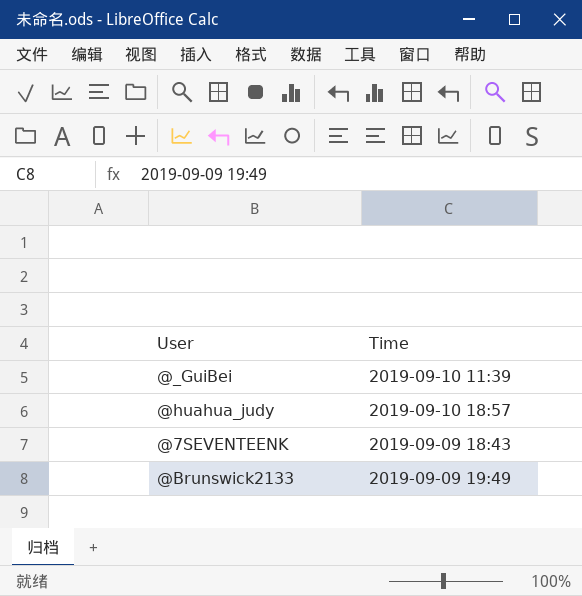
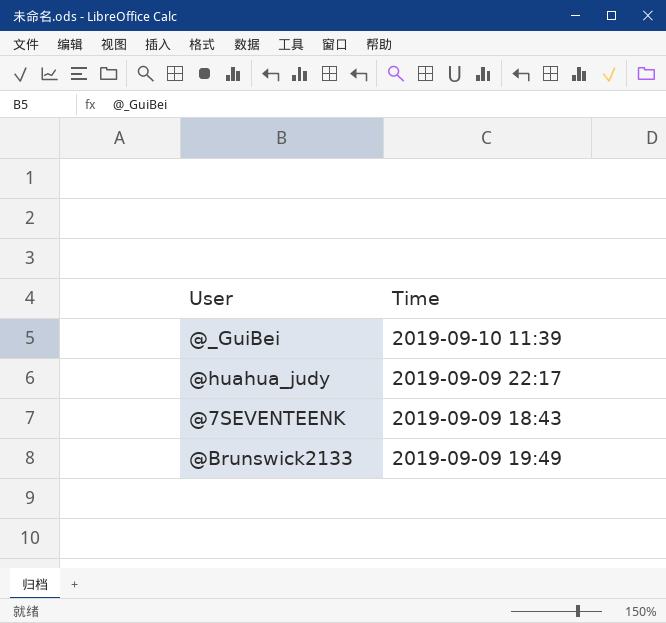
@huahua_judy | Time: 2019-09-10 18:57 -> 2019-09-09 22:17

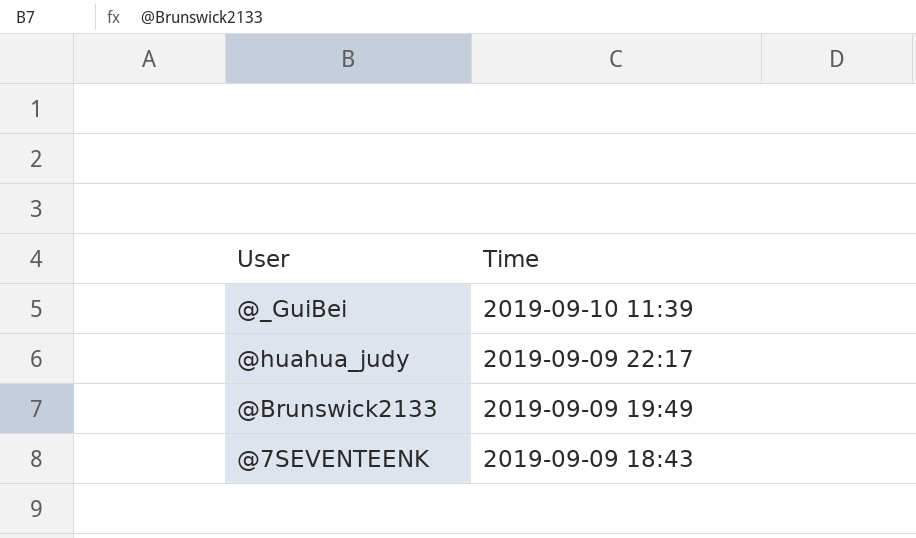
row order: none -> Time descending

